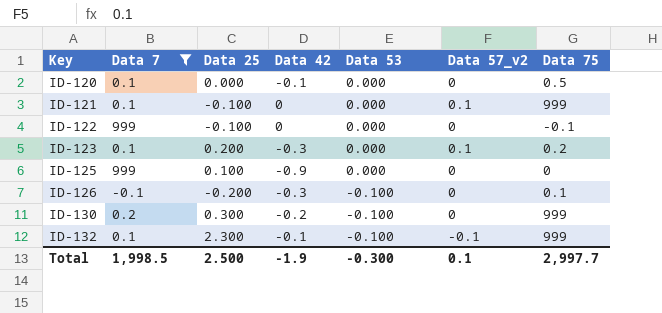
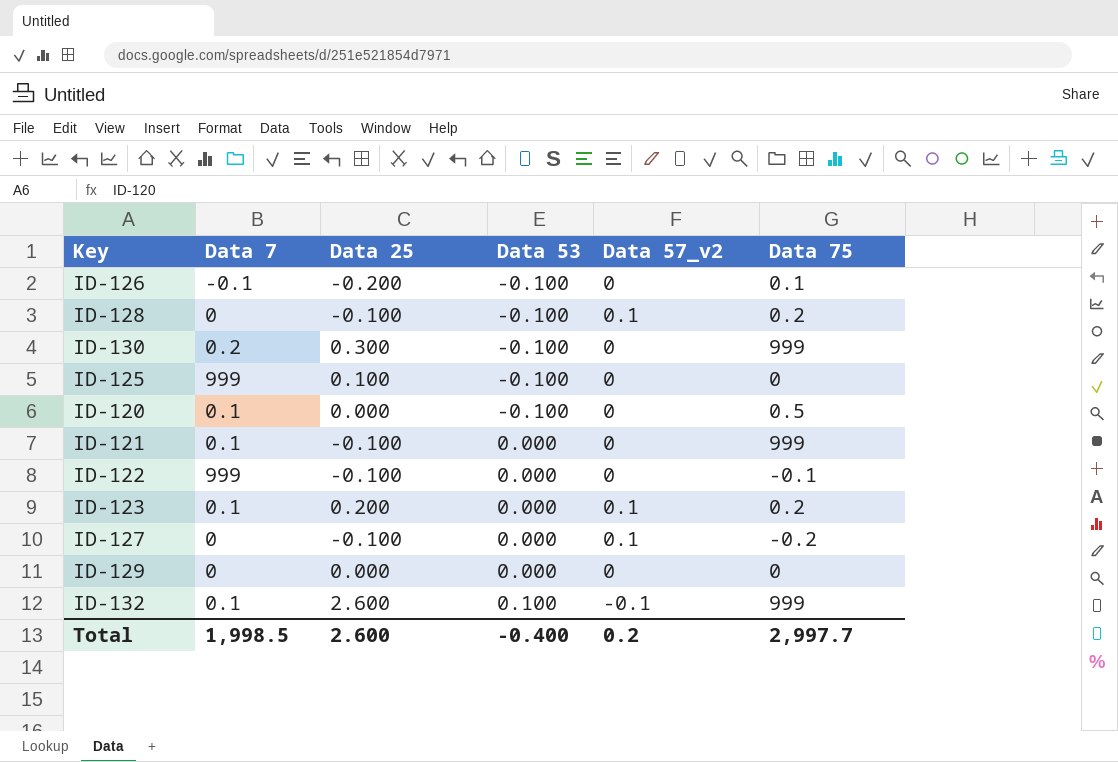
filter: Data 7 != 0 -> none
row order: Key ascending -> Data 53 ascending
column Data 42 | position: 4 -> none
ID-125 | Data 53: 0.000 -> -0.100
ID-120 | Data 53: 0.000 -> -0.100
ID-121 | Data 57_v2: 0.1 -> 0
ID-132 | Data 25: 2.300 -> 2.600
ID-132 | Data 53: -0.100 -> 0.100
Total | Data 25: 2.500 -> 2.600
Total | Data 53: -0.300 -> -0.400
Total | Data 57_v2: 0.1 -> 0.2

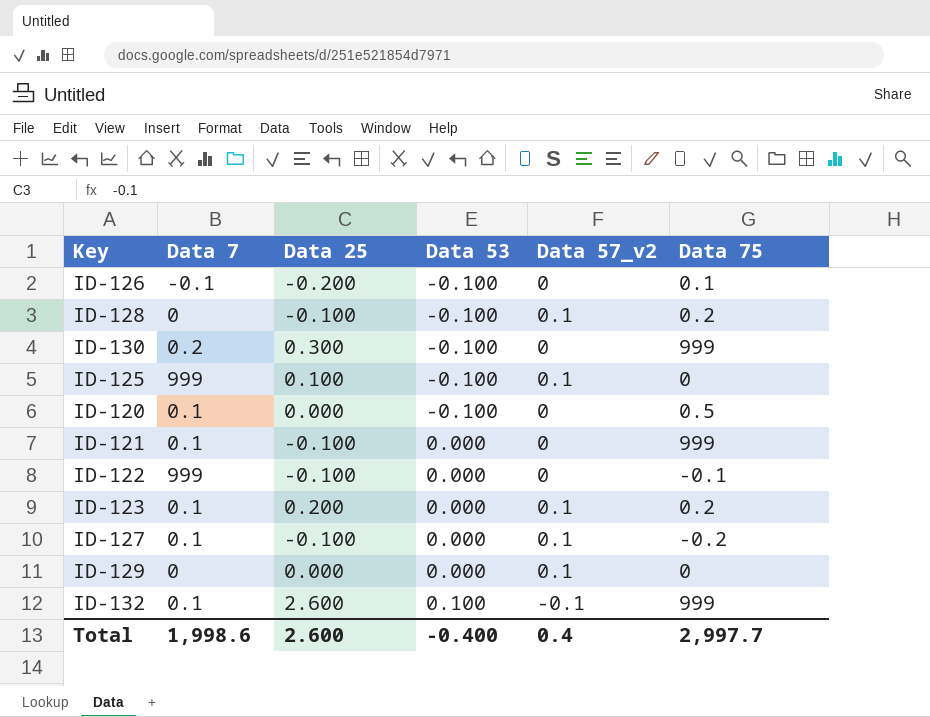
ID-125 | Data 57_v2: 0 -> 0.1
ID-127 | Data 7: 0 -> 0.1
ID-129 | Data 57_v2: 0 -> 0.1
Total | Data 7: 1,998.5 -> 1,998.6
Total | Data 57_v2: 0.2 -> 0.4

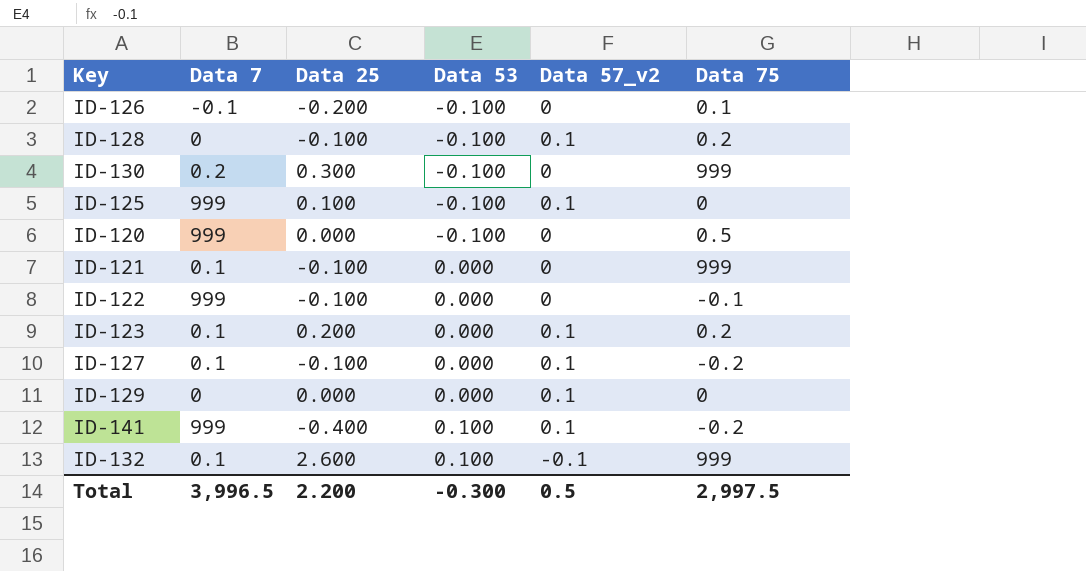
ID-120 | Data 7: 0.1 -> 999
row ID-141: none -> 999 | -0.400 | 0.100 | 0.1 | -0.2
Total | Data 7: 1,998.6 -> 3,996.5
Total | Data 25: 2.600 -> 2.200
Total | Data 53: -0.400 -> -0.300
Total | Data 57_v2: 0.4 -> 0.5
Total | Data 75: 2,997.7 -> 2,997.5

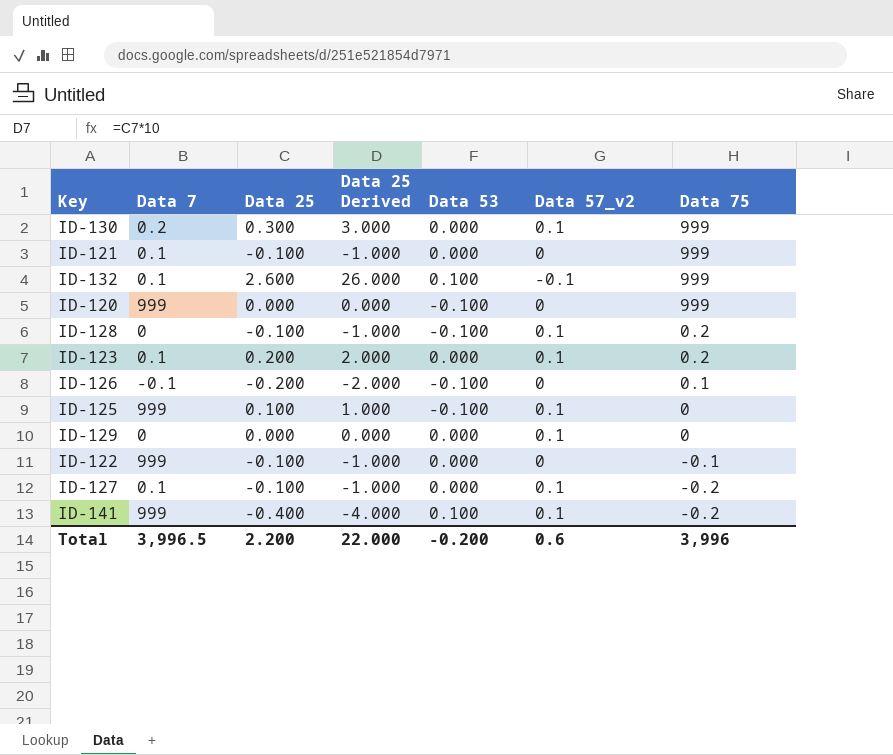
row order: Data 53 ascending -> Data 75 descending
column Data 25 Derived | formula: none -> [Data 25] * 10
ID-130 | Data 53: -0.100 -> 0.000
ID-130 | Data 57_v2: 0 -> 0.1
ID-120 | Data 75: 0.5 -> 999
Total | Data 53: -0.300 -> -0.200
Total | Data 57_v2: 0.5 -> 0.6
Total | Data 75: 2,997.5 -> 3,996

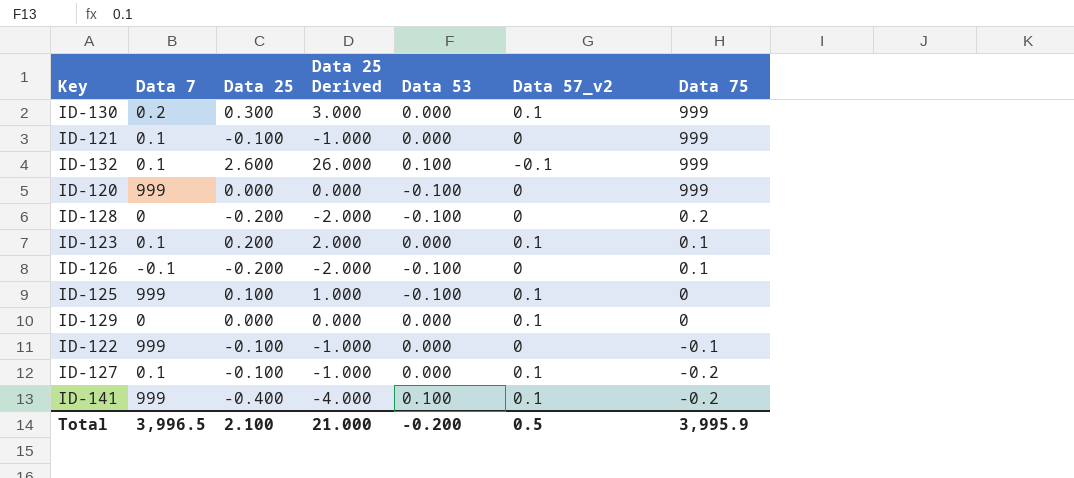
ID-128 | Data 25: -0.100 -> -0.200
ID-128 | Data 25 Derived: -1.000 -> -2.000
ID-128 | Data 57_v2: 0.1 -> 0
ID-123 | Data 75: 0.2 -> 0.1
Total | Data 25: 2.200 -> 2.100
Total | Data 25 Derived: 22.000 -> 21.000
Total | Data 57_v2: 0.6 -> 0.5
Total | Data 75: 3,996 -> 3,995.9

